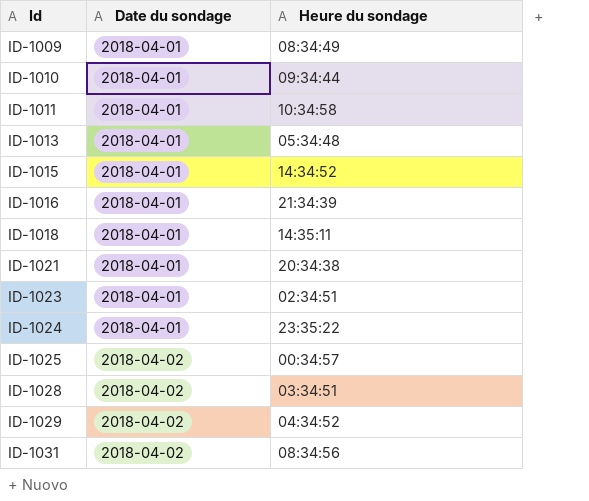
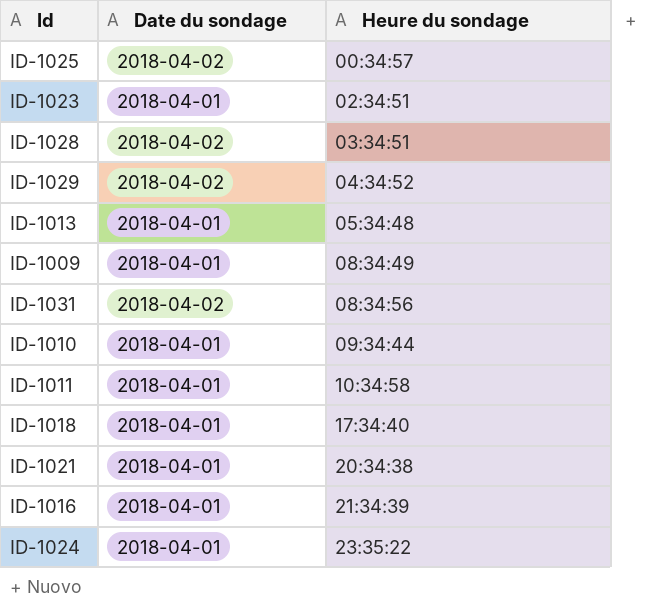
row order: Id ascending -> Heure du sondage ascending
row ID-1015: 2018-04-01 | 14:34:52 -> none
ID-1018 | Heure du sondage: 14:35:11 -> 17:34:40

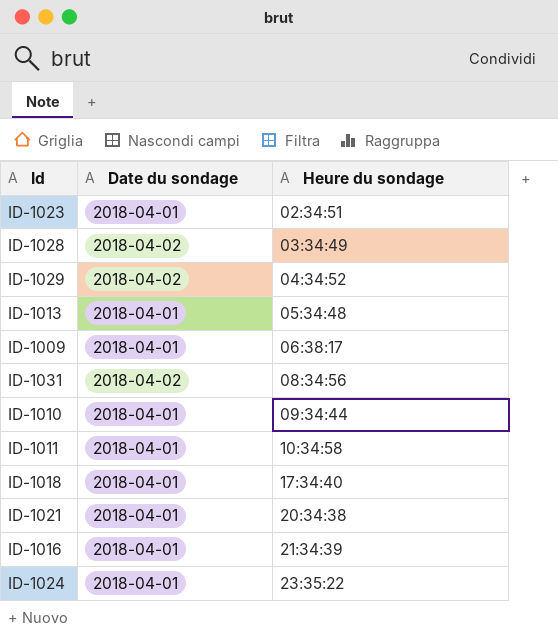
row ID-1025: 2018-04-02 | 00:34:57 -> none
ID-1028 | Heure du sondage: 03:34:51 -> 03:34:49
ID-1009 | Heure du sondage: 08:34:49 -> 06:38:17

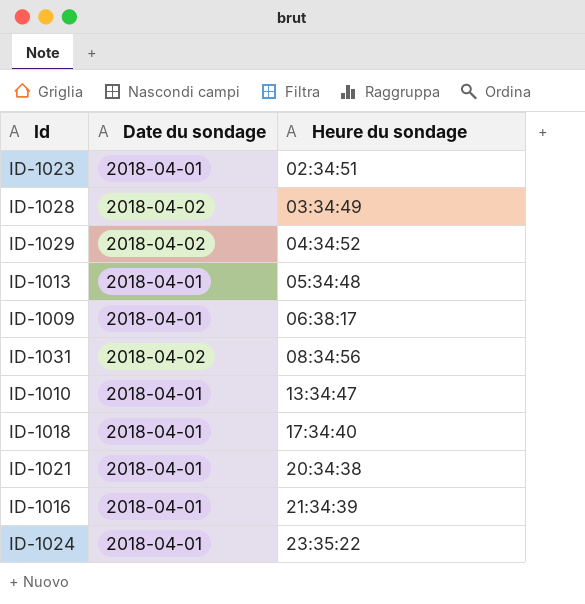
row ID-1011: 2018-04-01 | 10:34:58 -> none
ID-1010 | Heure du sondage: 09:34:44 -> 13:34:47

